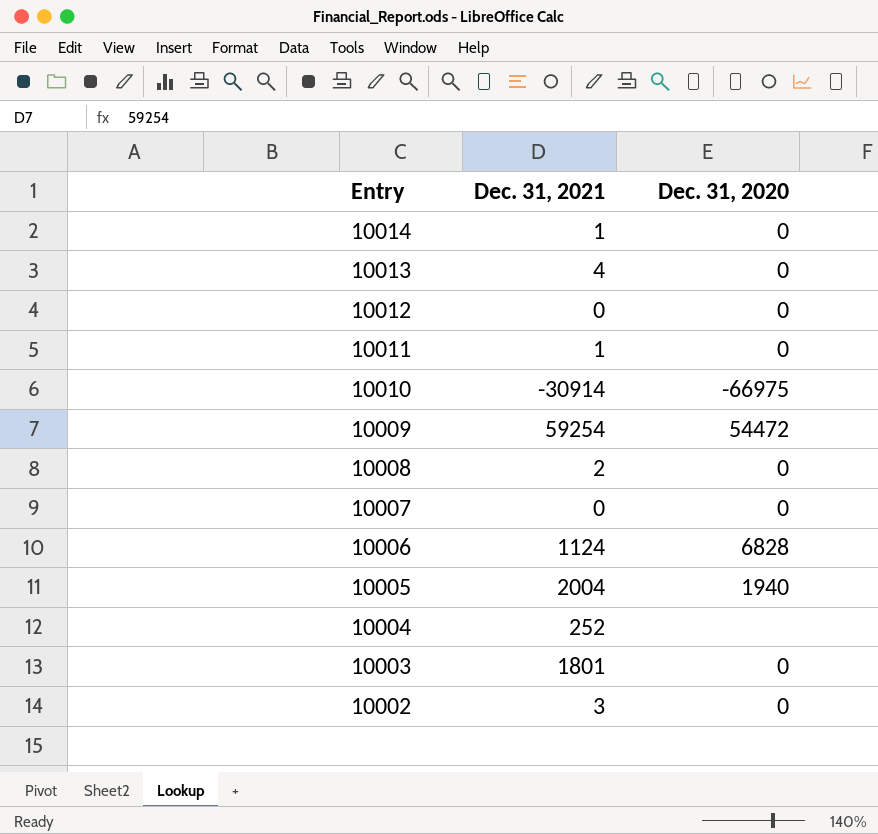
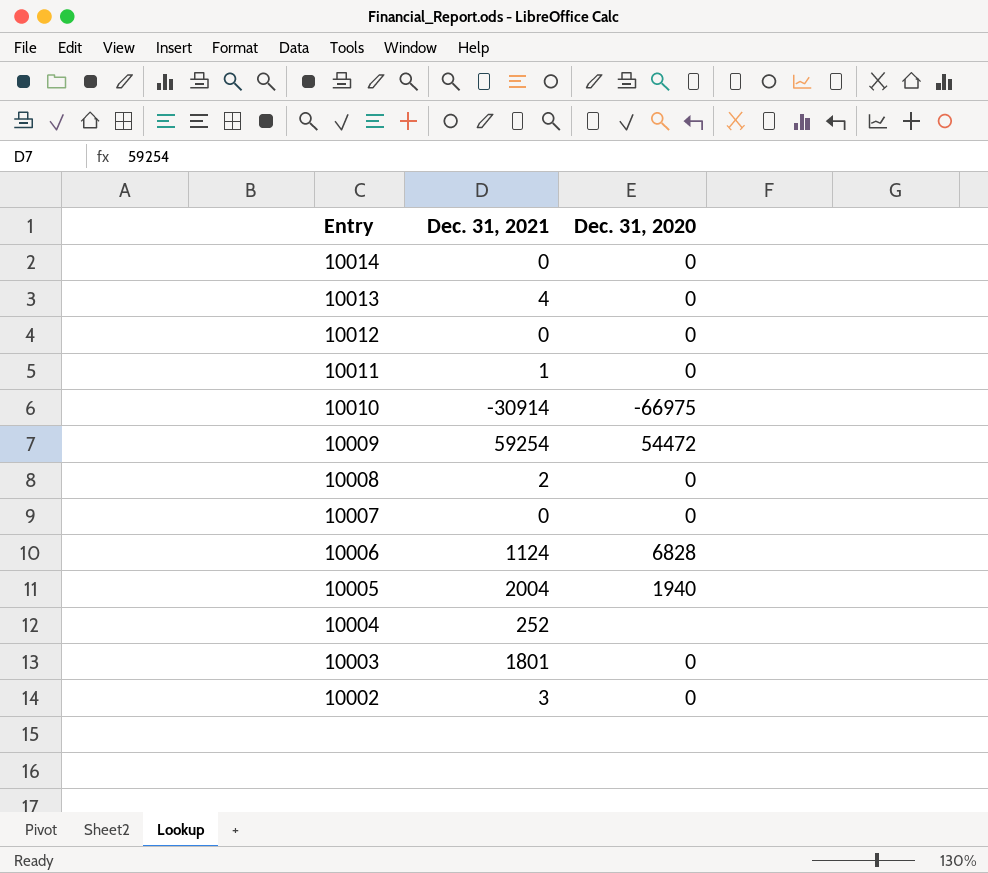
10014 | Dec. 31, 2021: 1 -> 0

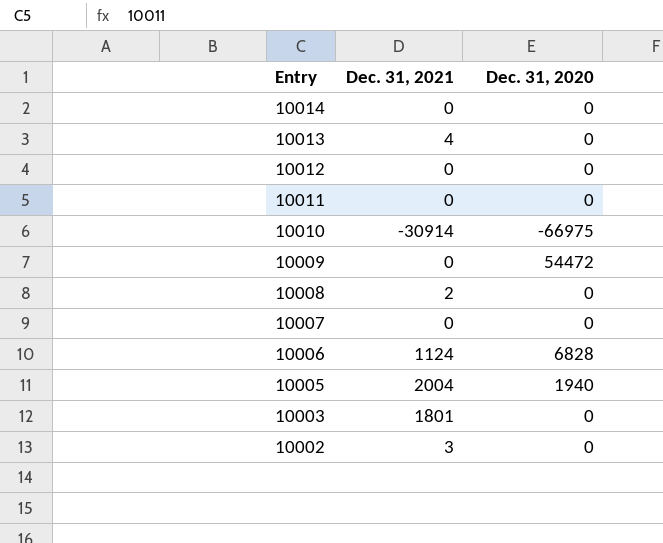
row 10004: 252 | none -> none
10011 | Dec. 31, 2021: 1 -> 0
10009 | Dec. 31, 2021: 59254 -> 0

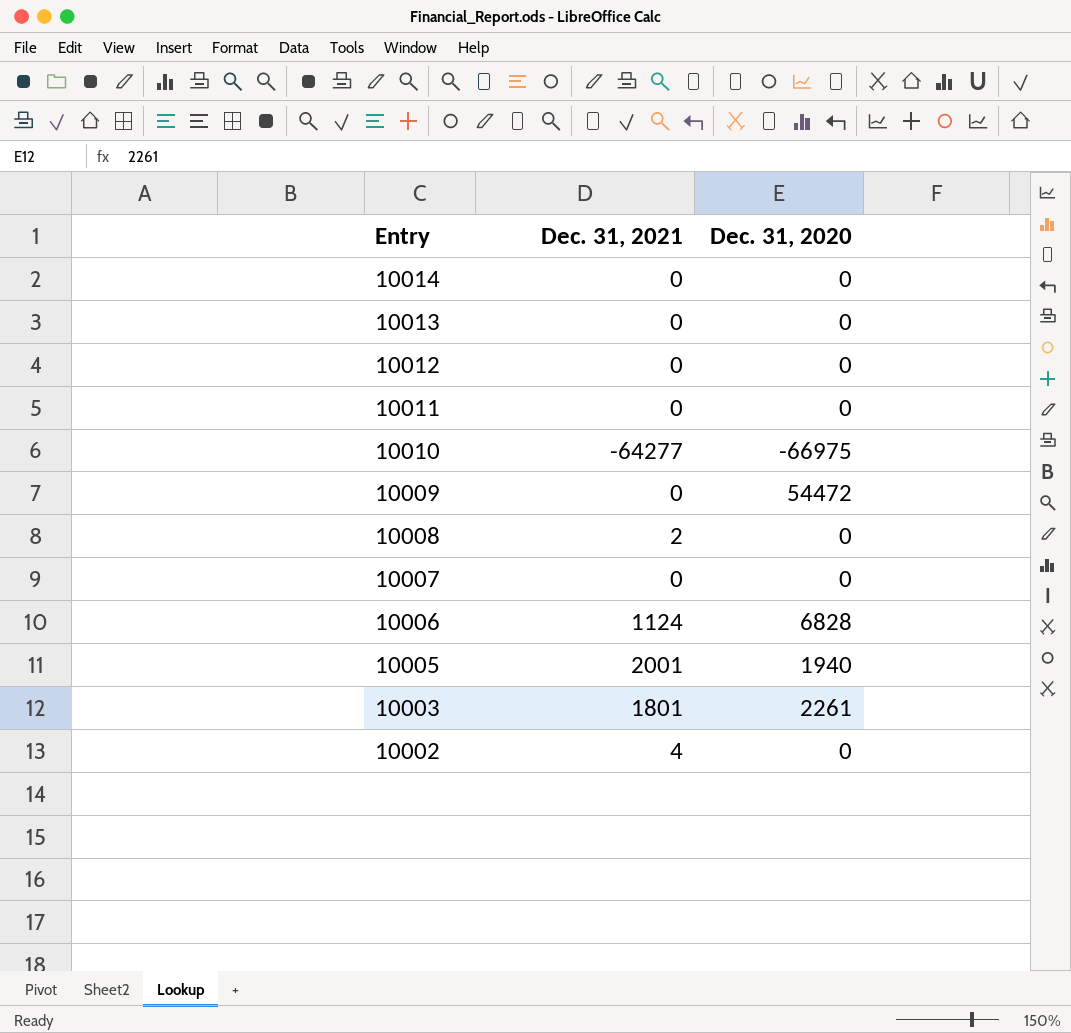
10013 | Dec. 31, 2021: 4 -> 0
10010 | Dec. 31, 2021: -30914 -> -64277
10005 | Dec. 31, 2021: 2004 -> 2001
10003 | Dec. 31, 2020: 0 -> 2261
10002 | Dec. 31, 2021: 3 -> 4

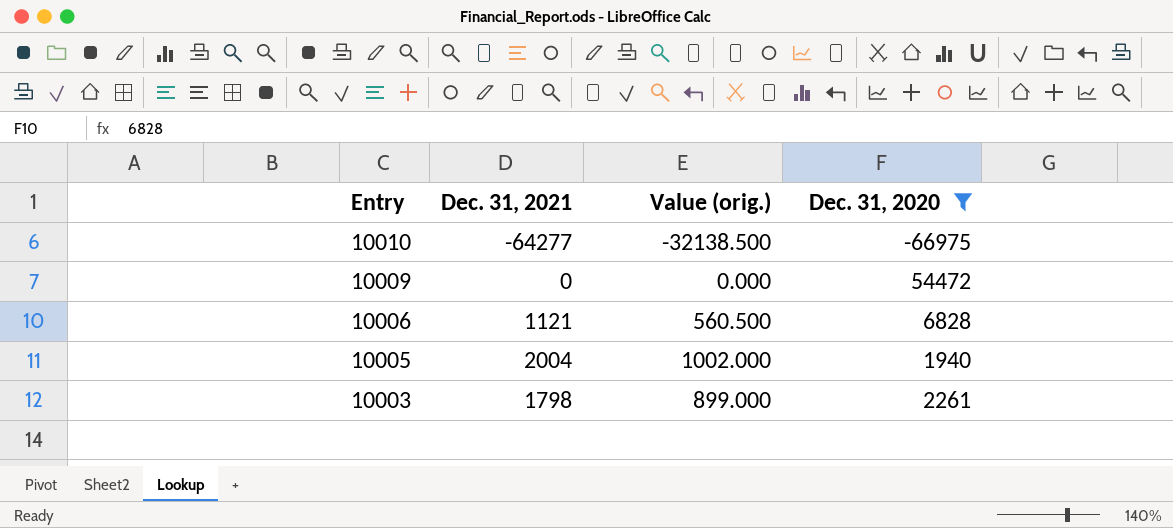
filter: none -> Dec. 31, 2020 != 0
column Value (orig.) | formula: none -> [Dec. 31, 2021] * 0.5
10006 | Dec. 31, 2021: 1124 -> 1121
10005 | Dec. 31, 2021: 2001 -> 2004
10003 | Dec. 31, 2021: 1801 -> 1798

